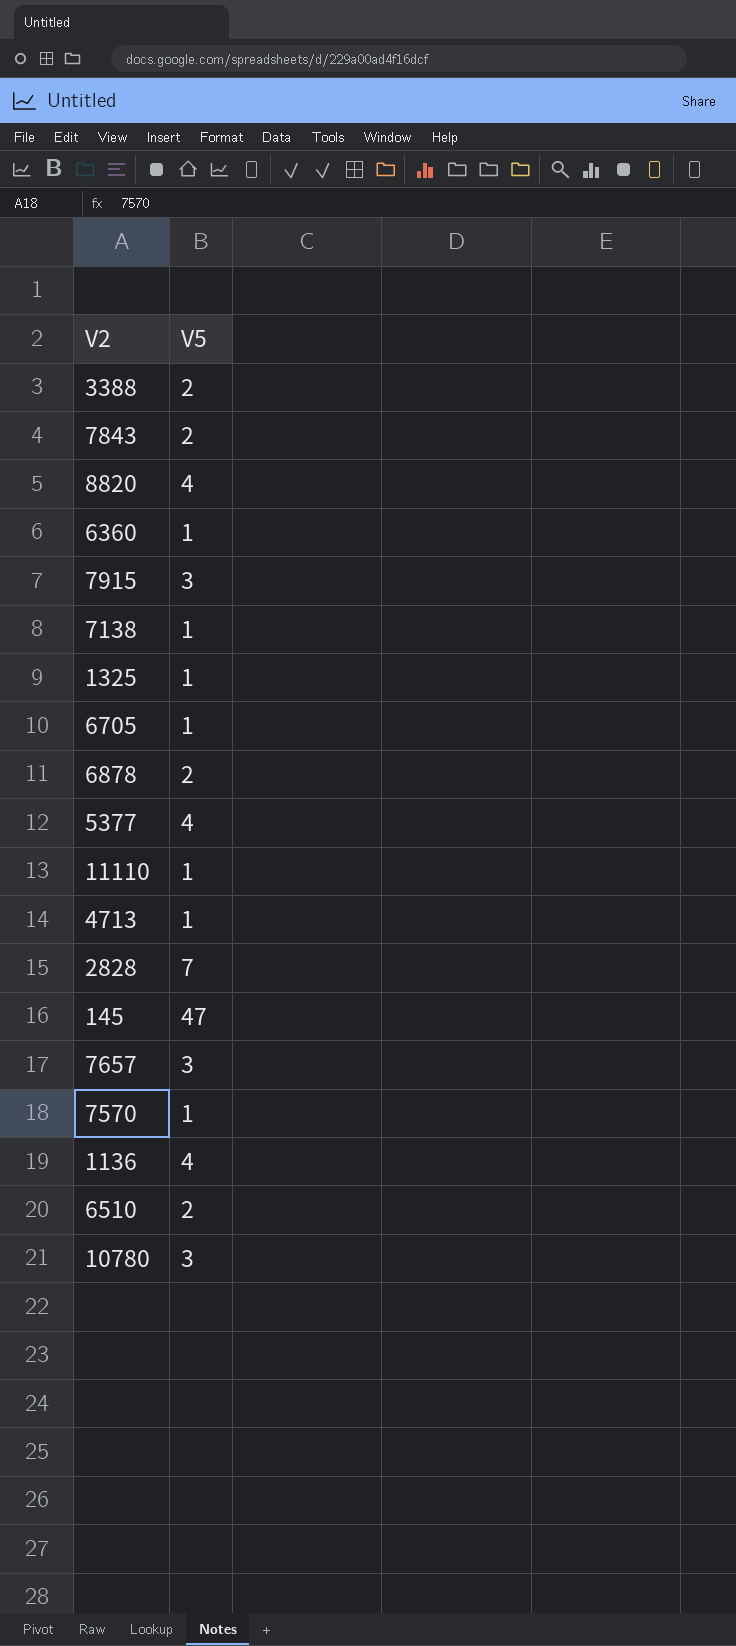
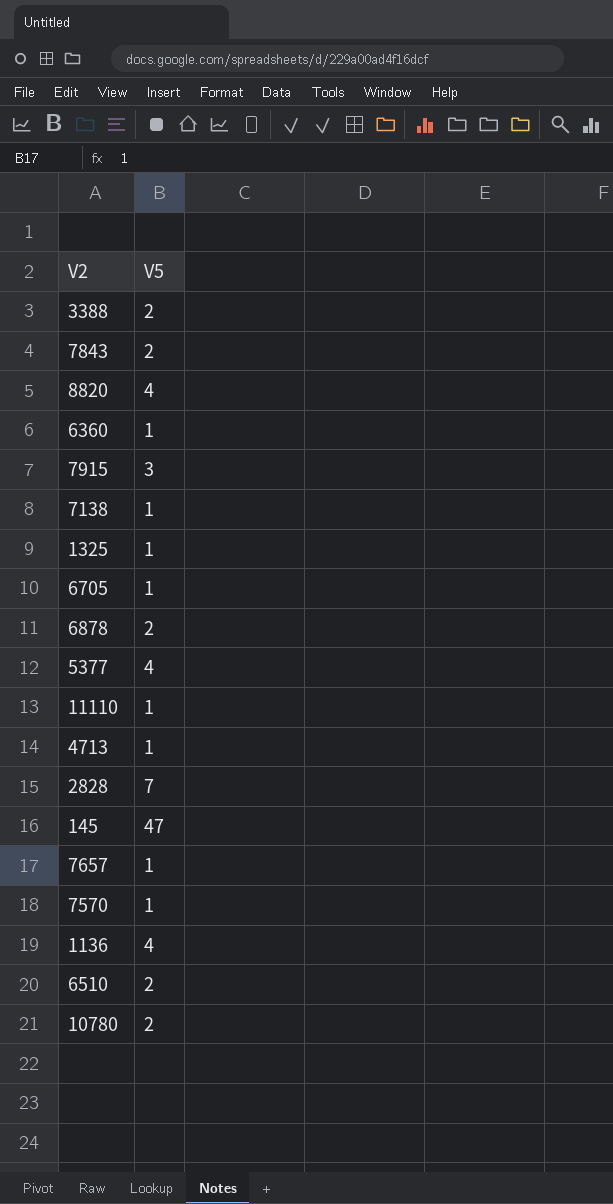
7657 | V5: 3 -> 1
10780 | V5: 3 -> 2

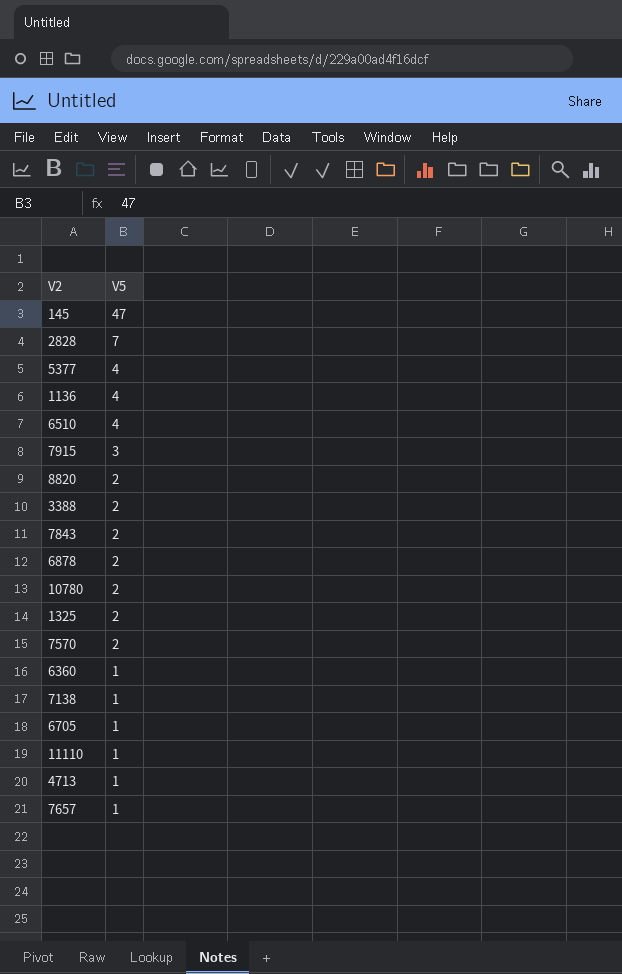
row order: none -> V5 descending
6510 | V5: 2 -> 4
8820 | V5: 4 -> 2
1325 | V5: 1 -> 2
7570 | V5: 1 -> 2

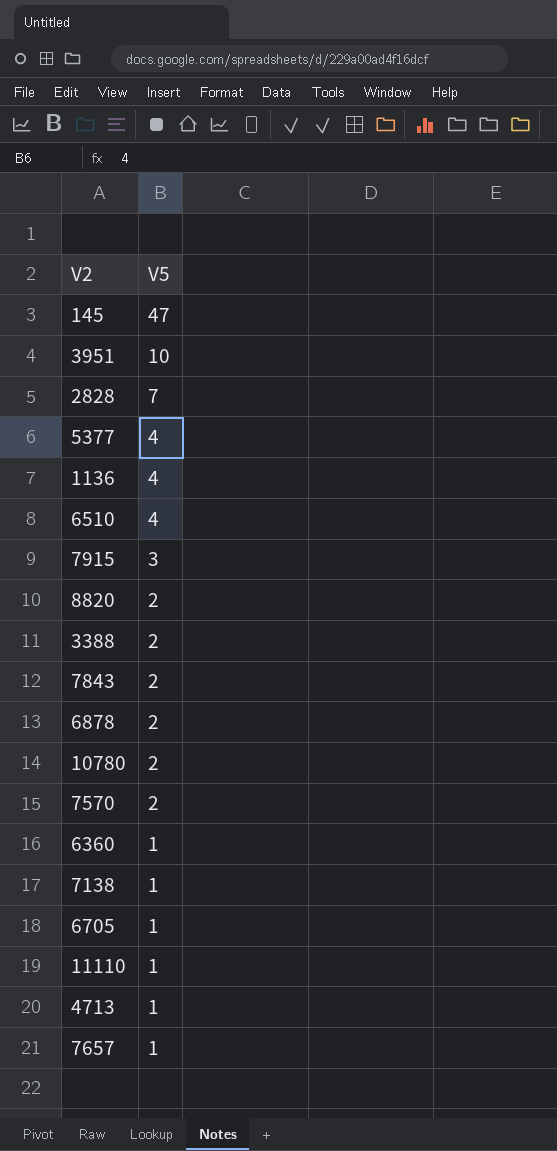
row 1325: 2 -> none
row 3951: none -> 10

